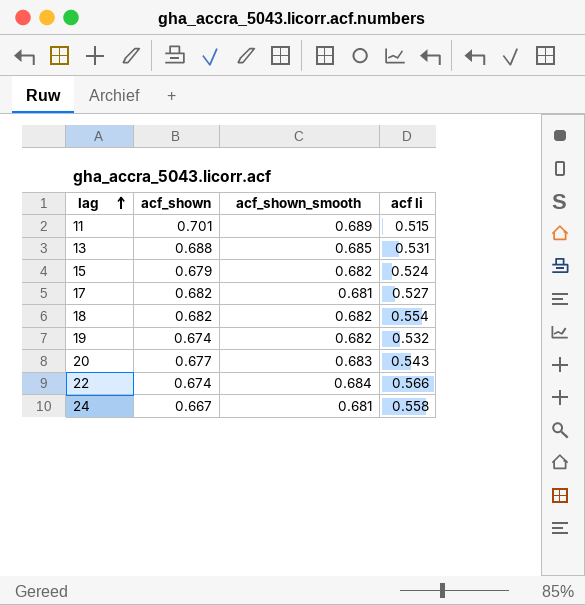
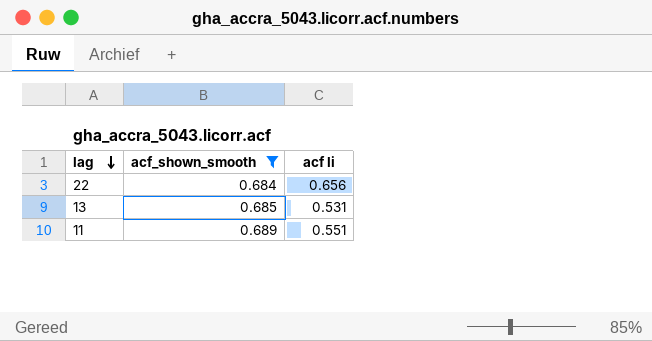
filter: none -> acf_shown_smooth >= 0.684
row order: lag ascending -> lag descending
column acf_shown | position: 2 -> none
22 | acf li: 0.566 -> 0.656
11 | acf li: 0.515 -> 0.551

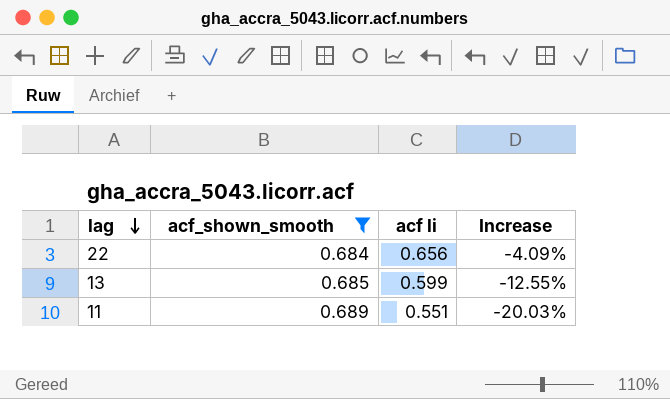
column Increase | formula: none -> ([acf li] - [acf_shown_smooth]) / [acf_shown_smooth]
13 | acf li: 0.531 -> 0.599

